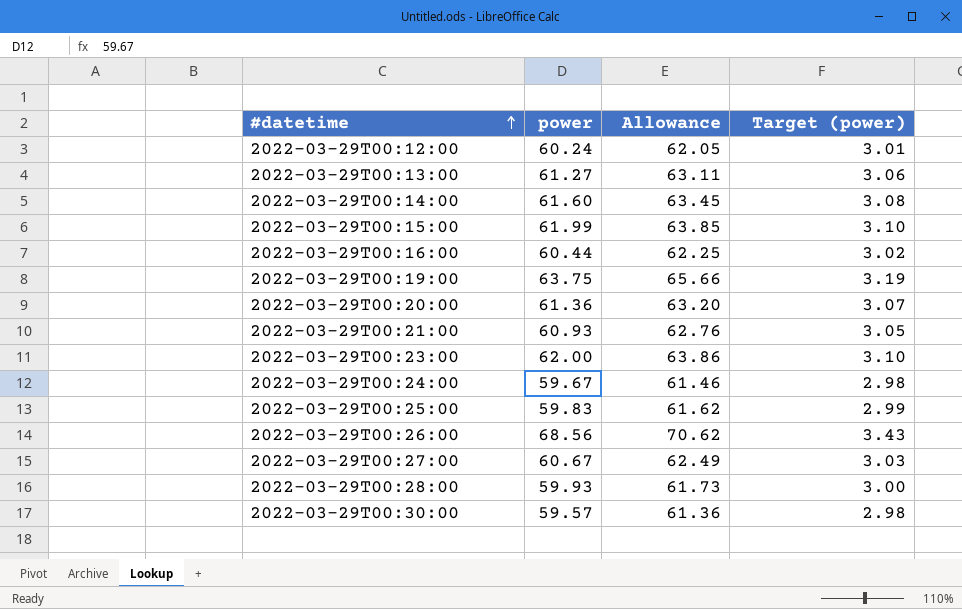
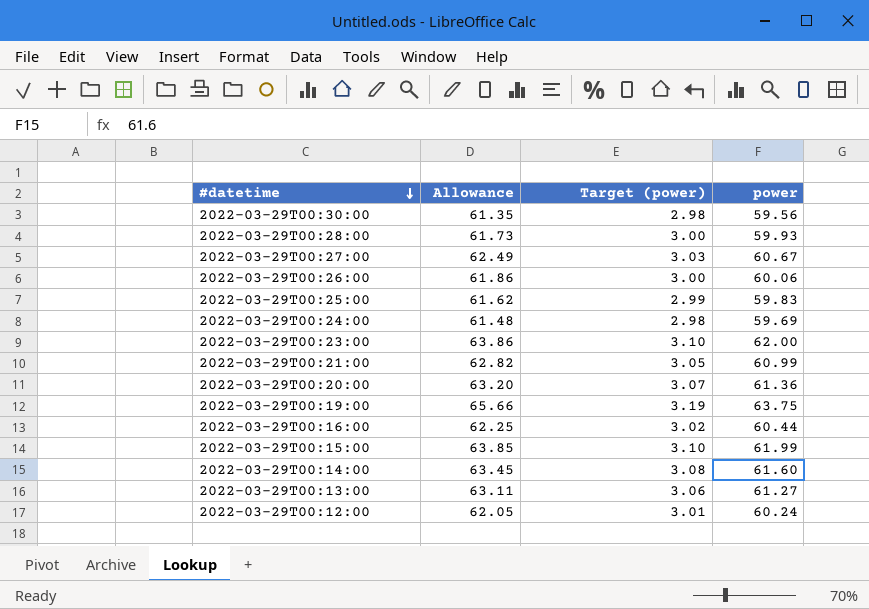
row order: #datetime ascending -> #datetime descending
column power | position: 2 -> 4
2022-03-29T00:30:00 | Allowance: 61.36 -> 61.35
2022-03-29T00:30:00 | power: 59.57 -> 59.56
2022-03-29T00:26:00 | Allowance: 70.62 -> 61.86
2022-03-29T00:26:00 | Target (power): 3.43 -> 3.00
2022-03-29T00:26:00 | power: 68.56 -> 60.06
2022-03-29T00:24:00 | Allowance: 61.46 -> 61.48
2022-03-29T00:24:00 | power: 59.67 -> 59.69
2022-03-29T00:21:00 | Allowance: 62.76 -> 62.82
2022-03-29T00:21:00 | power: 60.93 -> 60.99

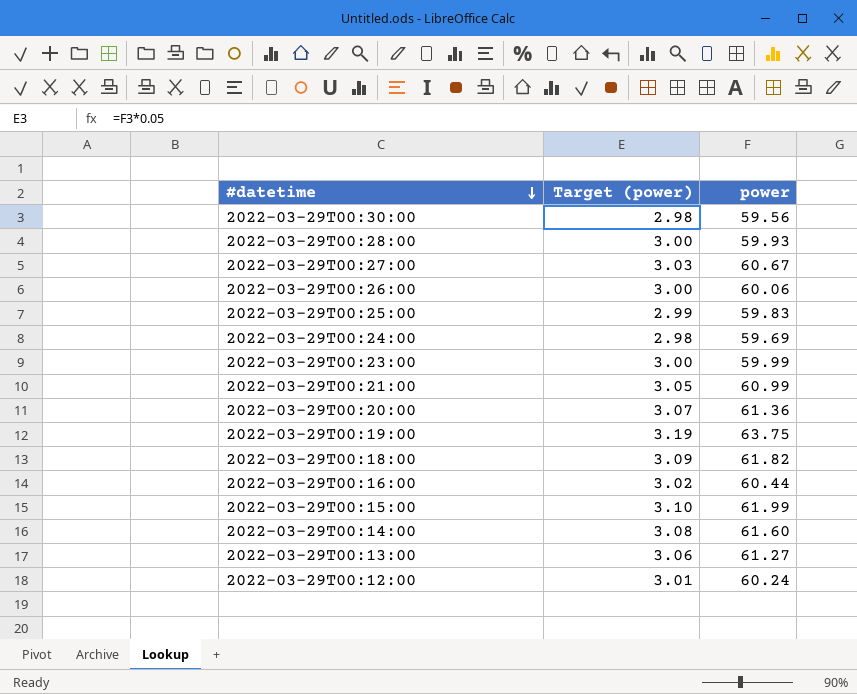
column Allowance | formula: [power] * 1.03 -> none
2022-03-29T00:23:00 | Target (power): 3.10 -> 3.00
2022-03-29T00:23:00 | power: 62.00 -> 59.99
row 2022-03-29T00:18:00: none -> 3.09 | 61.82

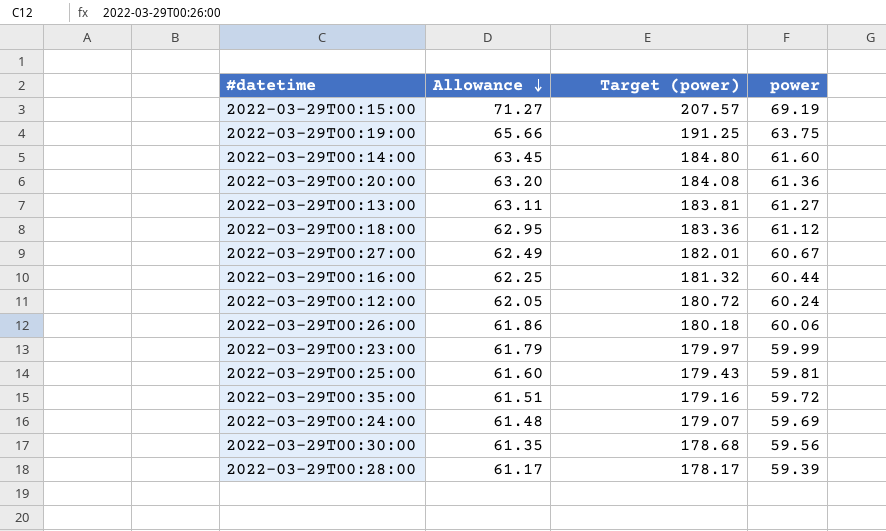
row order: #datetime descending -> Allowance descending
column Allowance | formula: none -> [power] * 1.03
column Target (power) | formula: [power] * 0.05 -> [power] * 3
row 2022-03-29T00:21:00: 3.05 | 60.99 -> none
2022-03-29T00:15:00 | power: 61.99 -> 69.19
2022-03-29T00:18:00 | power: 61.82 -> 61.12
2022-03-29T00:25:00 | power: 59.83 -> 59.81
row 2022-03-29T00:35:00: none -> 61.51 | 179.16 | 59.72
2022-03-29T00:28:00 | power: 59.93 -> 59.39

